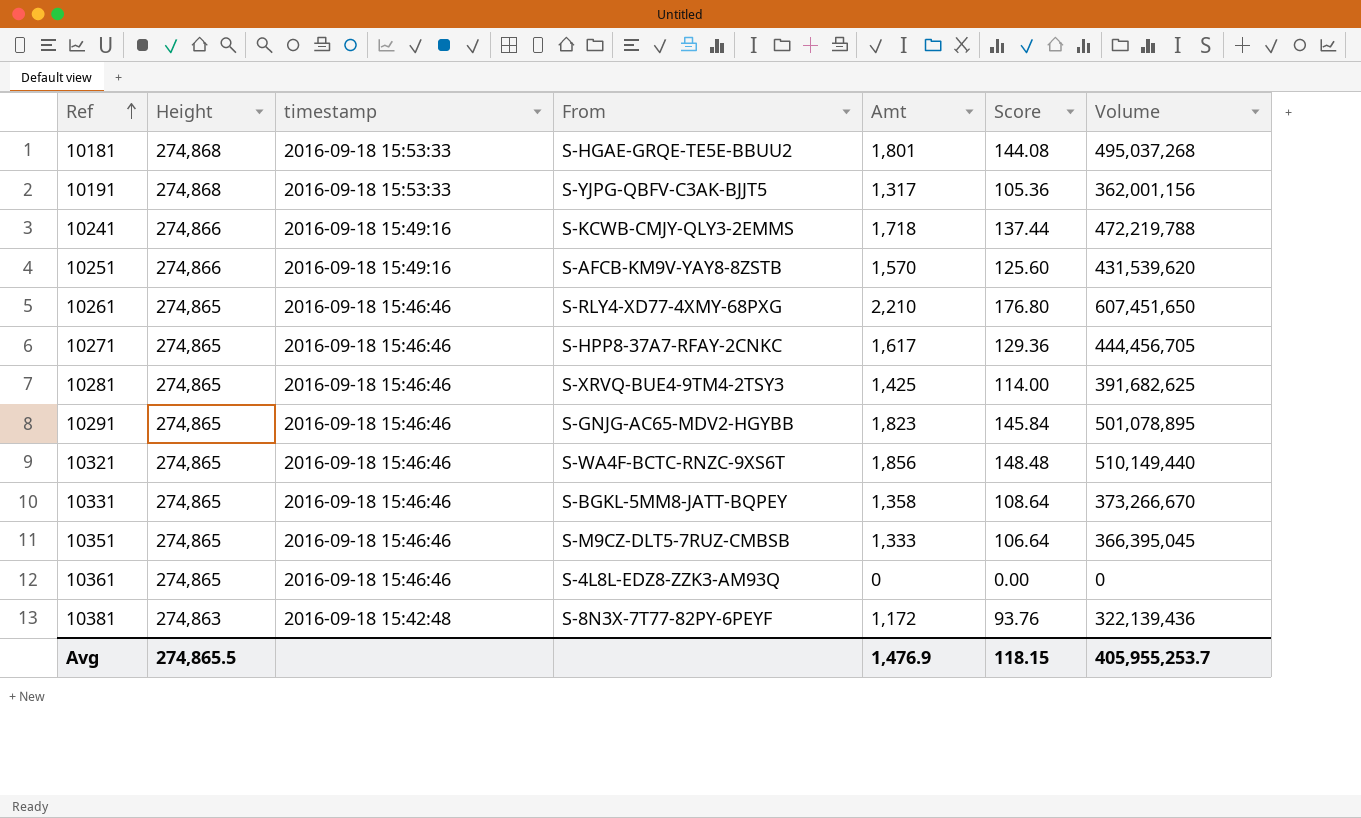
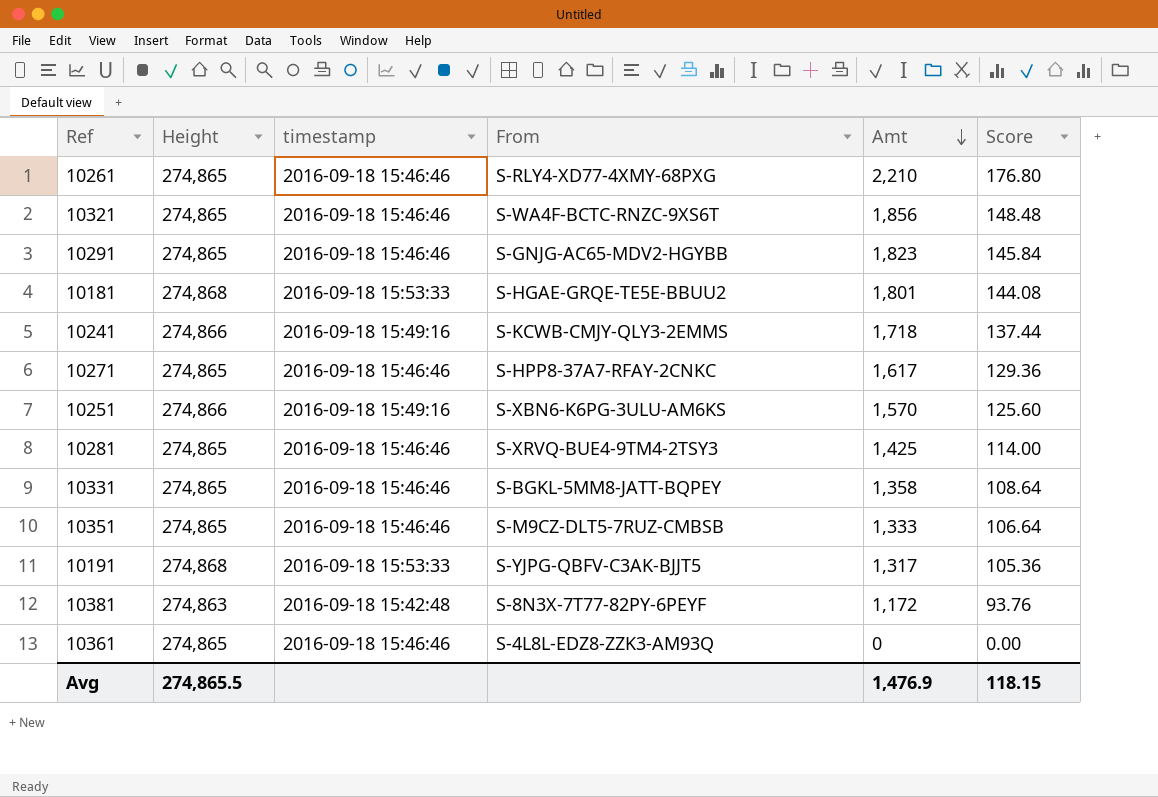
row order: Ref ascending -> Amt descending
column Volume | formula: [Height] * [Amt] -> none
10251 | From: S-AFCB-KM9V-YAY8-8ZSTB -> S-XBN6-K6PG-3ULU-AM6KS

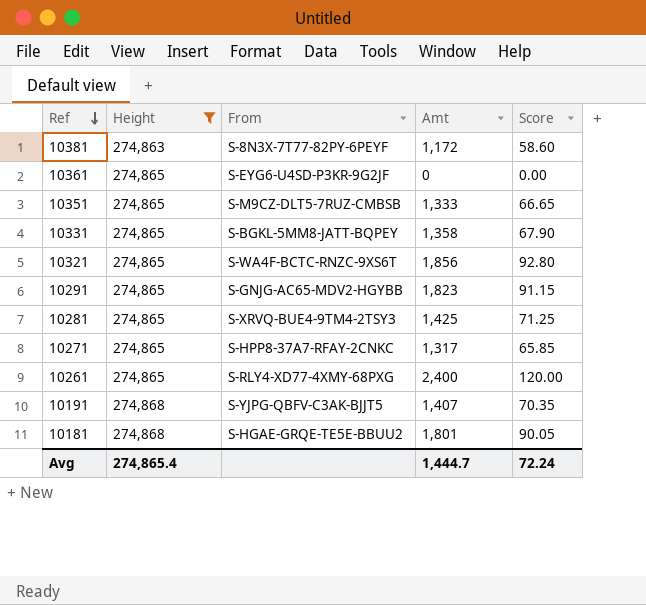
filter: none -> Height != 274,866
row order: Amt descending -> Ref descending
column timestamp | position: 3 -> none
column Score | formula: [Amt] * 0.08 -> [Amt] * 0.05
10361 | From: S-4L8L-EDZ8-ZZK3-AM93Q -> S-EYG6-U4SD-P3KR-9G2JF
10271 | Amt: 1,617 -> 1,317
10261 | Amt: 2,210 -> 2,400
10191 | Amt: 1,317 -> 1,407
Avg | Height: 274,865.5 -> 274,865.4
Avg | Amt: 1,476.9 -> 1,444.7
Avg | Score: 118.15 -> 72.24

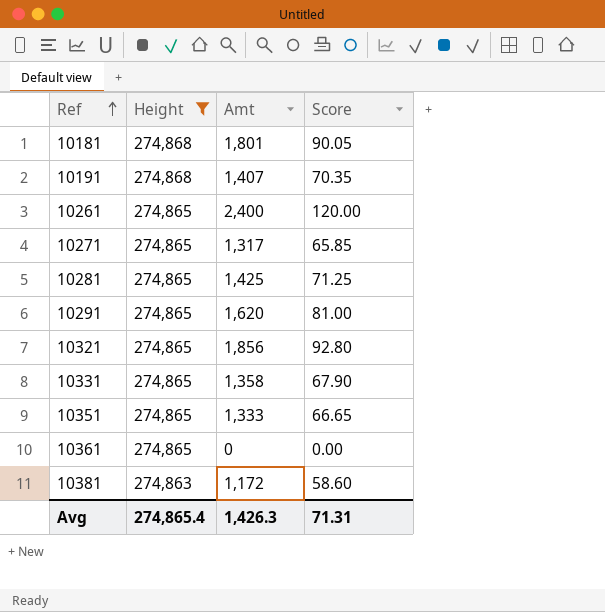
row order: Ref descending -> Ref ascending
column From | position: 3 -> none
10291 | Amt: 1,823 -> 1,620
10291 | Score: 91.15 -> 81.00
Avg | Amt: 1,444.7 -> 1,426.3
Avg | Score: 72.24 -> 71.31

